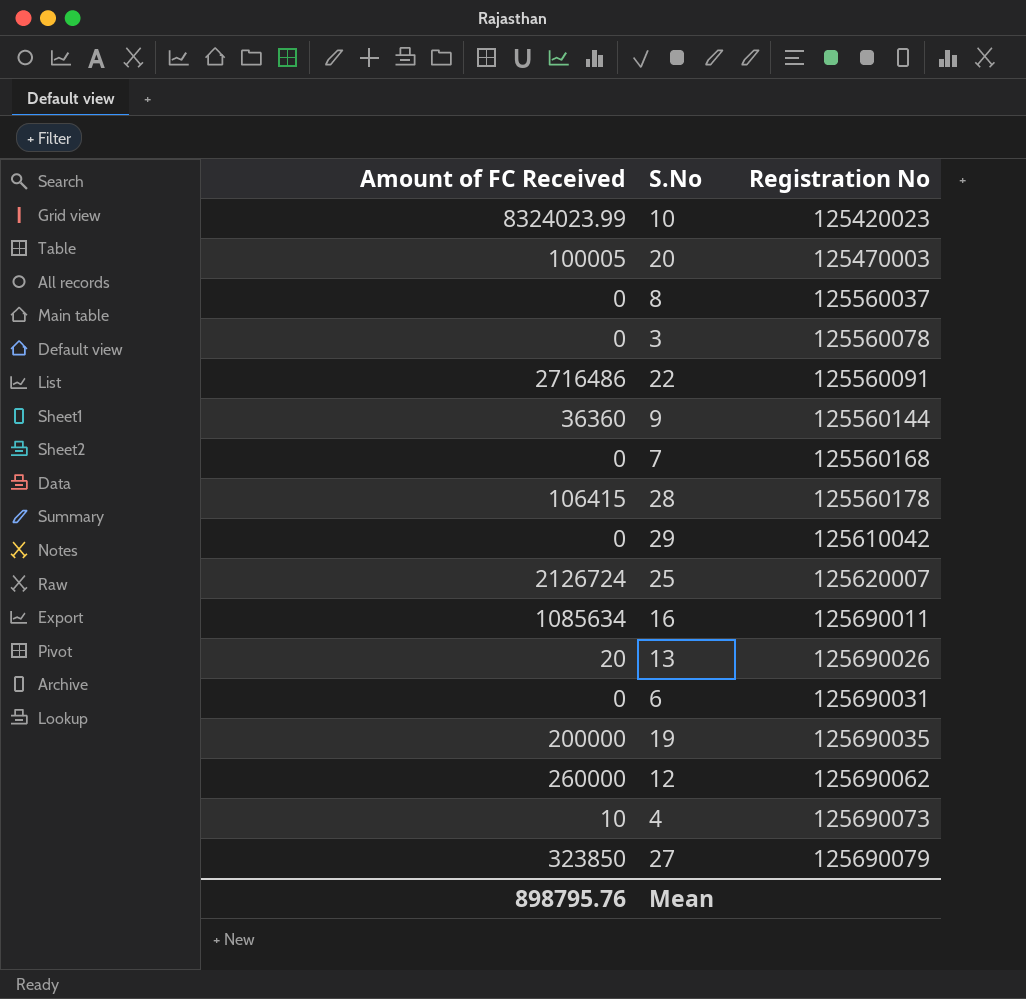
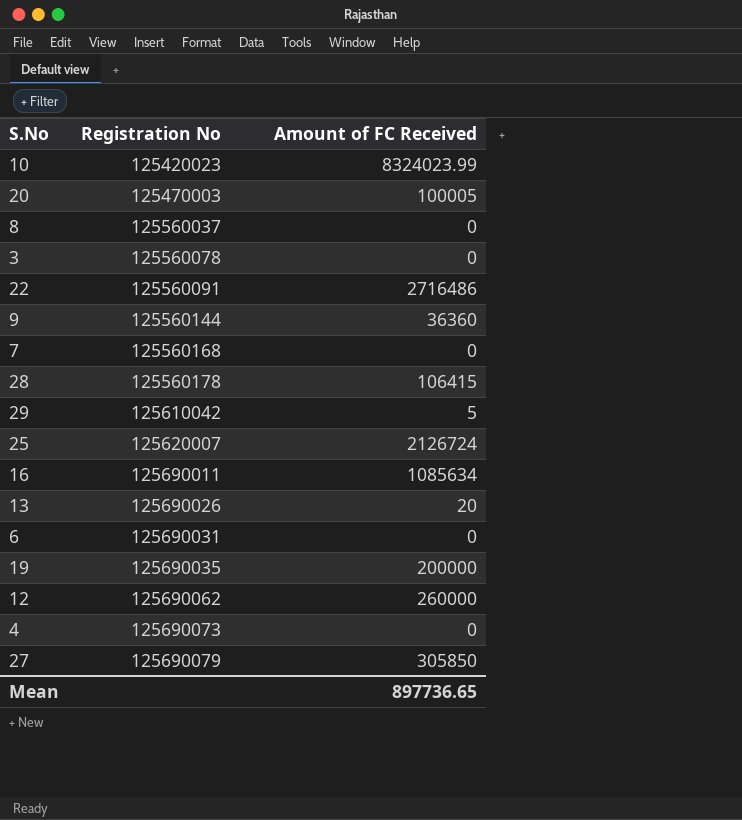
column Amount of FC Received | position: 1 -> 3
29 | Amount of FC Received: 0 -> 5
4 | Amount of FC Received: 10 -> 0
27 | Amount of FC Received: 323850 -> 305850
Mean | Amount of FC Received: 898795.76 -> 897736.65

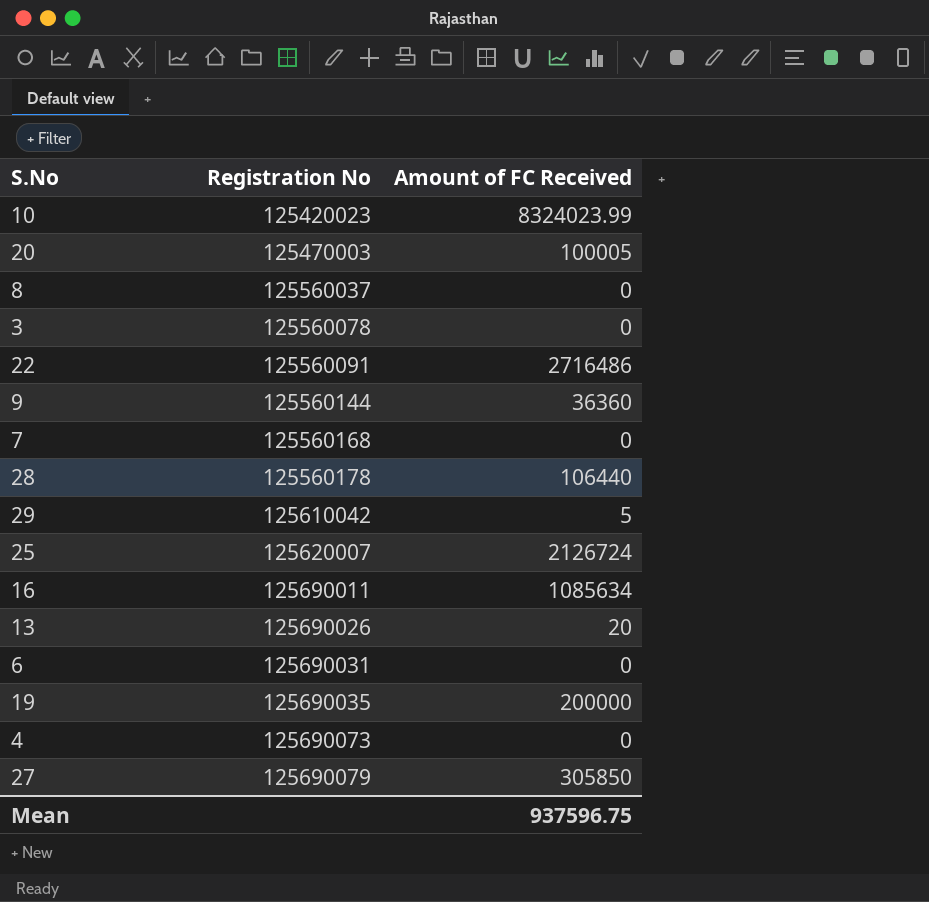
row 12: 125690062 | 260000 -> none
28 | Amount of FC Received: 106415 -> 106440
Mean | Amount of FC Received: 897736.65 -> 937596.75

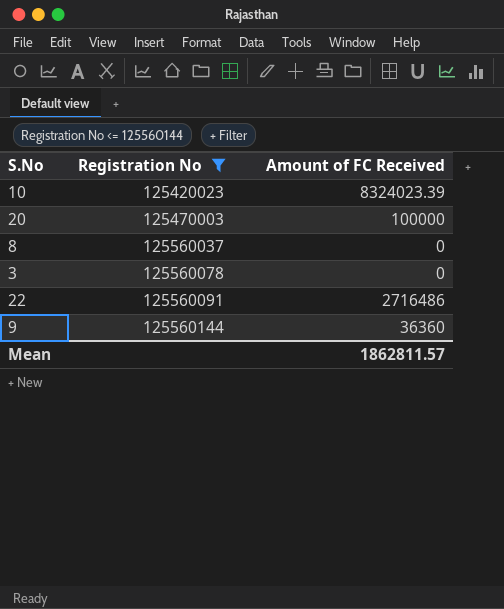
filter: none -> Registration No <= 125560144
10 | Amount of FC Received: 8324023.99 -> 8324023.39
20 | Amount of FC Received: 100005 -> 100000
Mean | Amount of FC Received: 937596.75 -> 1862811.57

